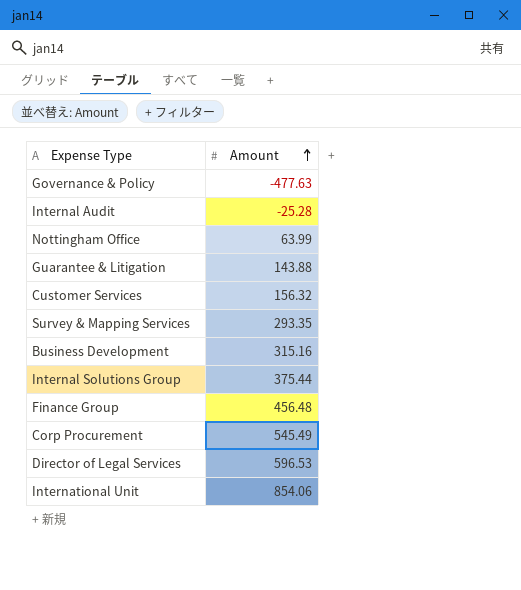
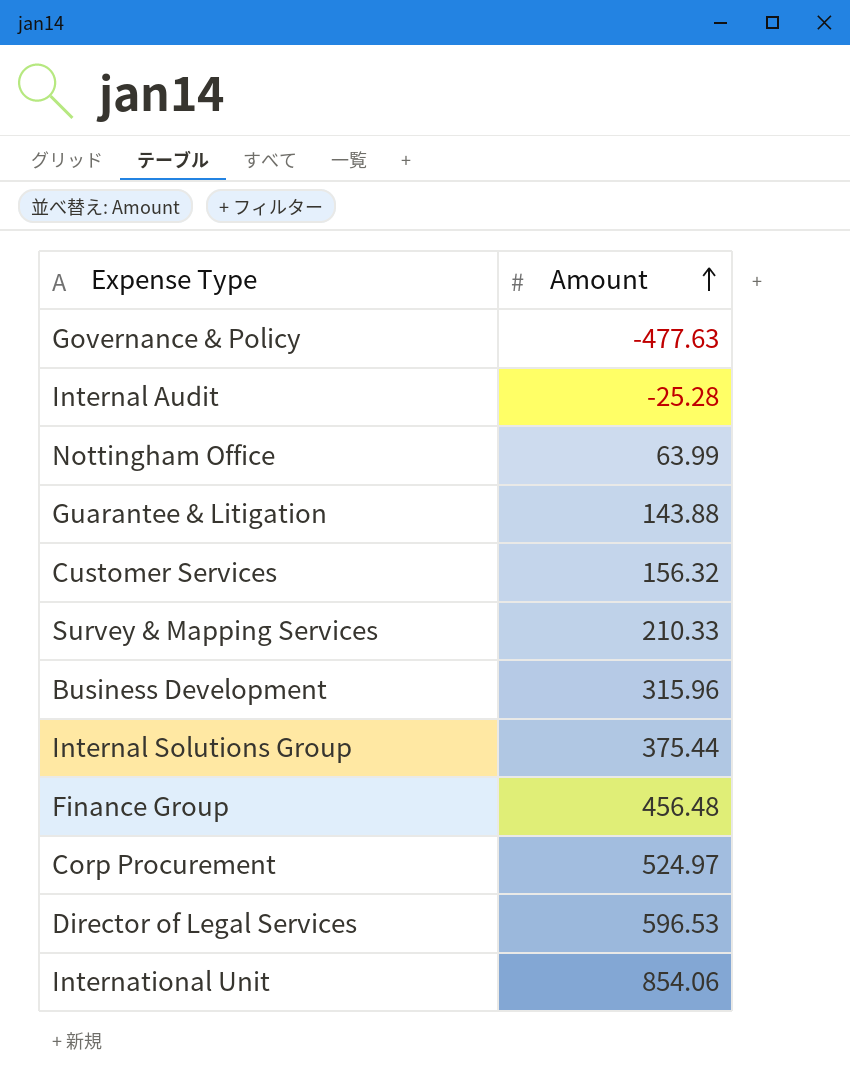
Survey & Mapping Services | Amount: 293.35 -> 210.33
Business Development | Amount: 315.16 -> 315.96
Corp Procurement | Amount: 545.49 -> 524.97

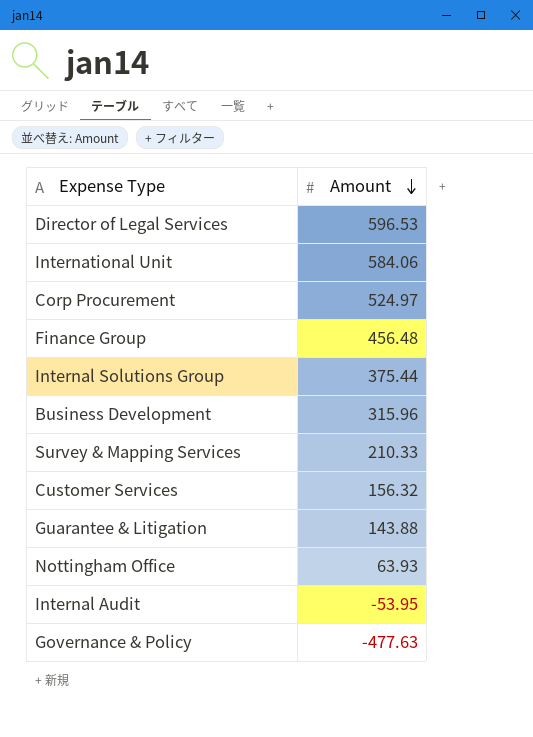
row order: Amount ascending -> Amount descending
International Unit | Amount: 854.06 -> 584.06
Nottingham Office | Amount: 63.99 -> 63.93
Internal Audit | Amount: -25.28 -> -53.95

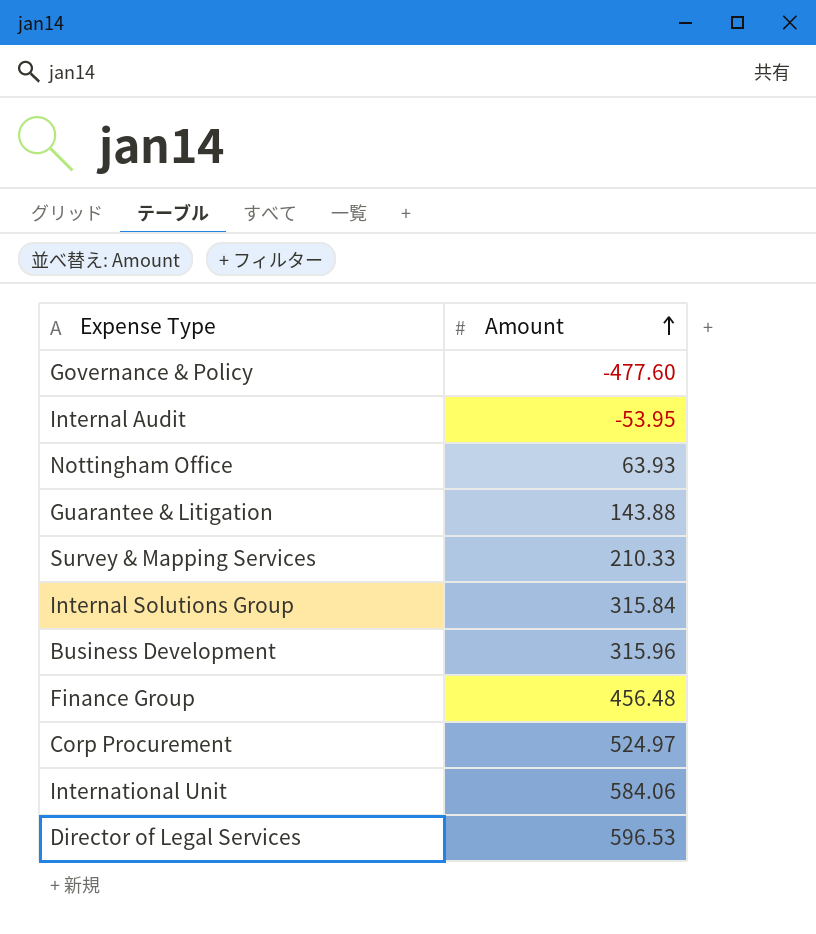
row order: Amount descending -> Amount ascending
row Customer Services: 156.32 -> none
Governance & Policy | Amount: -477.63 -> -477.60
Internal Solutions Group | Amount: 375.44 -> 315.84

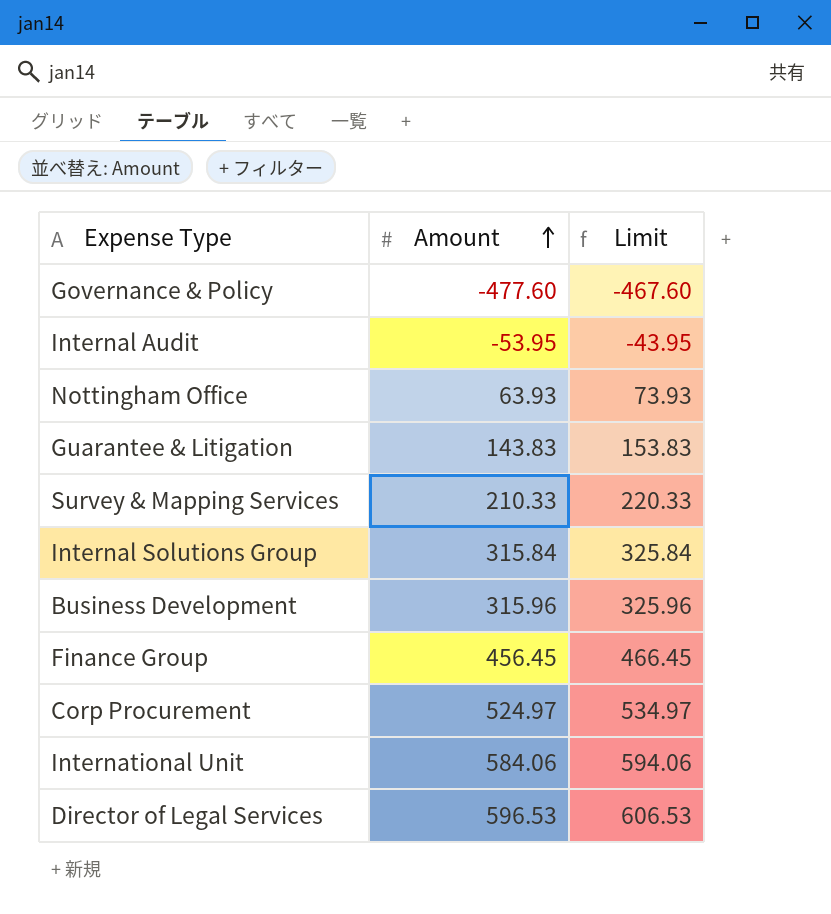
column Limit | formula: none -> [Amount] + 10
Guarantee & Litigation | Amount: 143.88 -> 143.83
Finance Group | Amount: 456.48 -> 456.45

